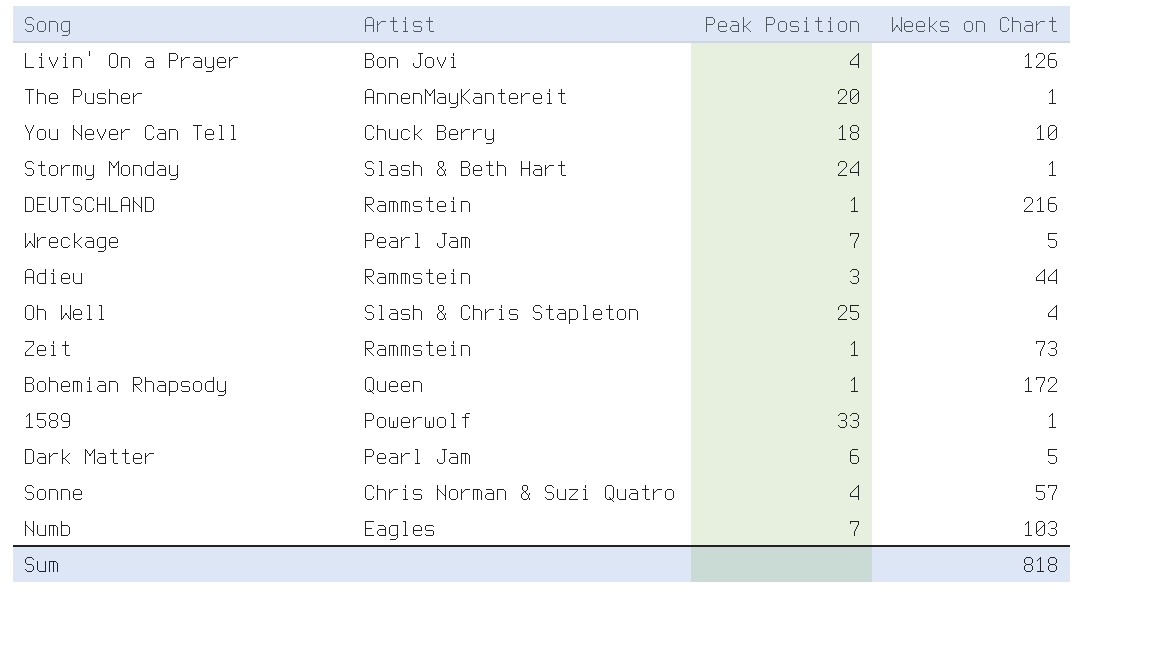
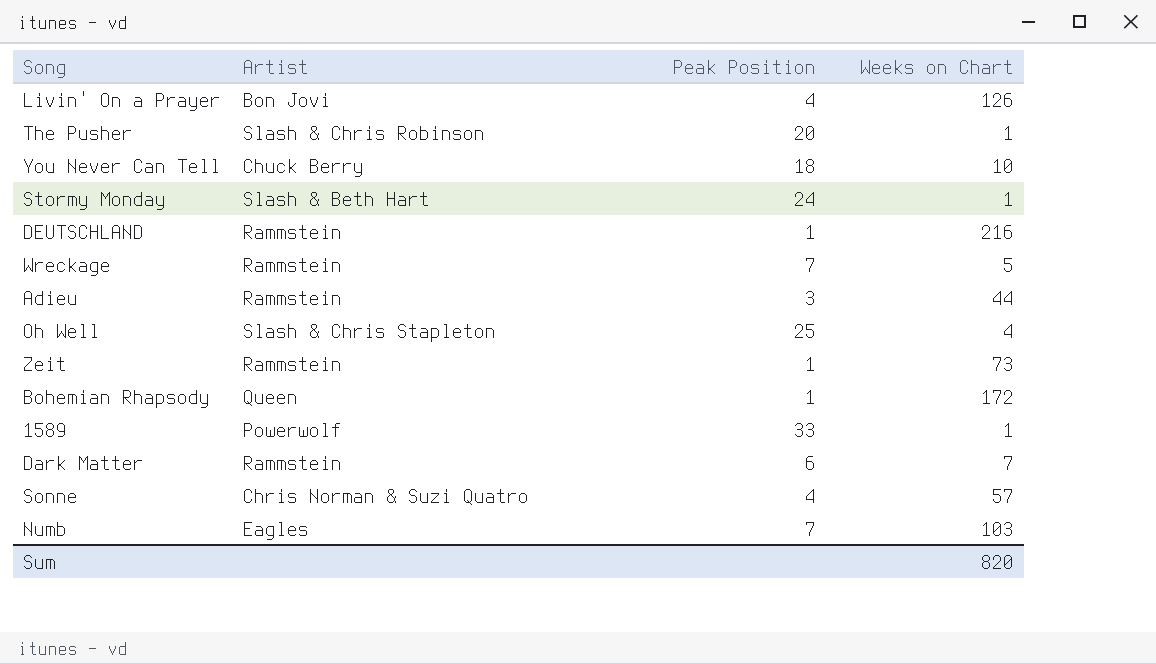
The Pusher | Artist: AnnenMayKantereit -> Slash & Chris Robinson
Wreckage | Artist: Pearl Jam -> Rammstein
Dark Matter | Artist: Pearl Jam -> Rammstein
Dark Matter | Weeks on Chart: 5 -> 7
Sum | Weeks on Chart: 818 -> 820

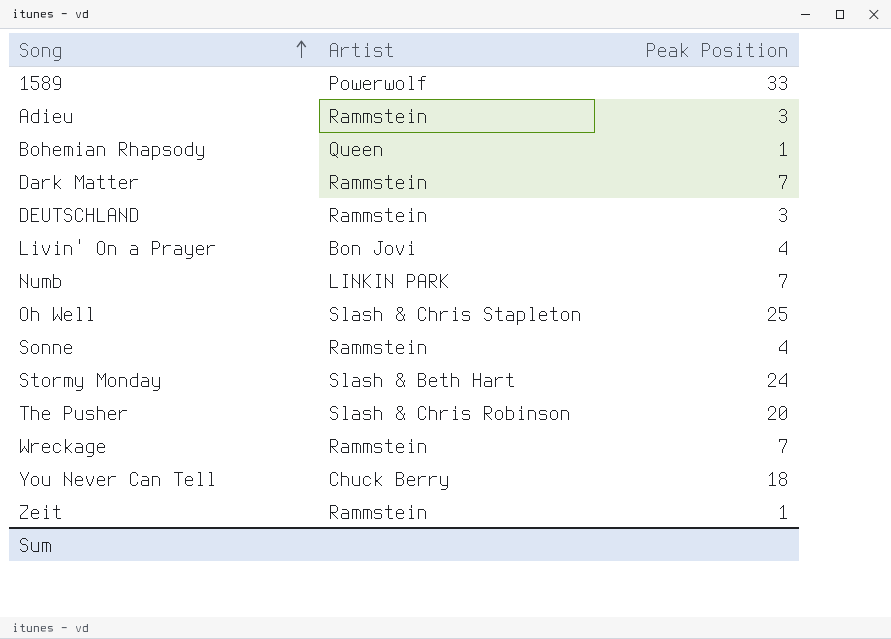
row order: none -> Song ascending
column Weeks on Chart | position: 4 -> none
Dark Matter | Peak Position: 6 -> 7
DEUTSCHLAND | Peak Position: 1 -> 3
Numb | Artist: Eagles -> LINKIN PARK
Sonne | Artist: Chris Norman & Suzi Quatro -> Rammstein

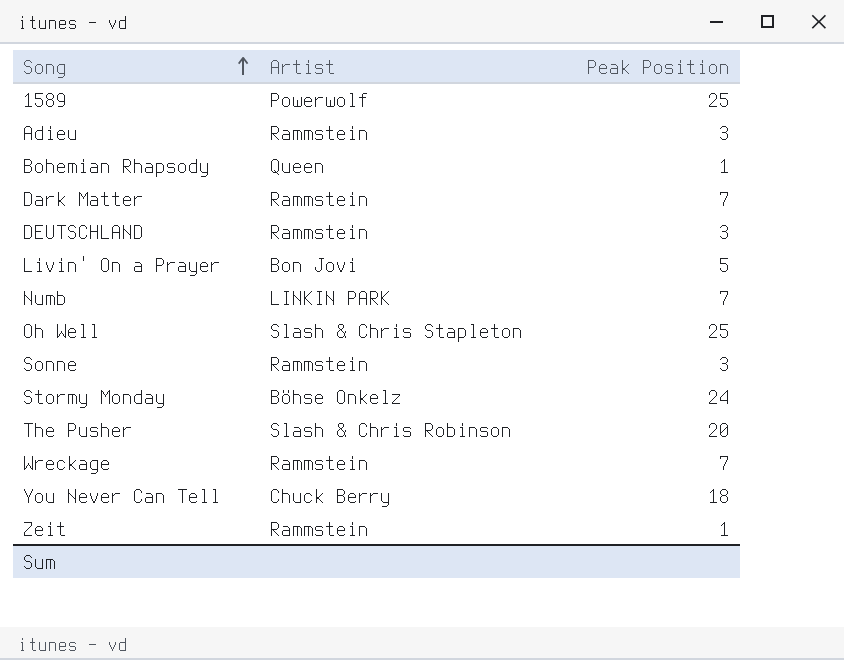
1589 | Peak Position: 33 -> 25
Livin' On a Prayer | Peak Position: 4 -> 5
Sonne | Peak Position: 4 -> 3
Stormy Monday | Artist: Slash & Beth Hart -> Böhse Onkelz

